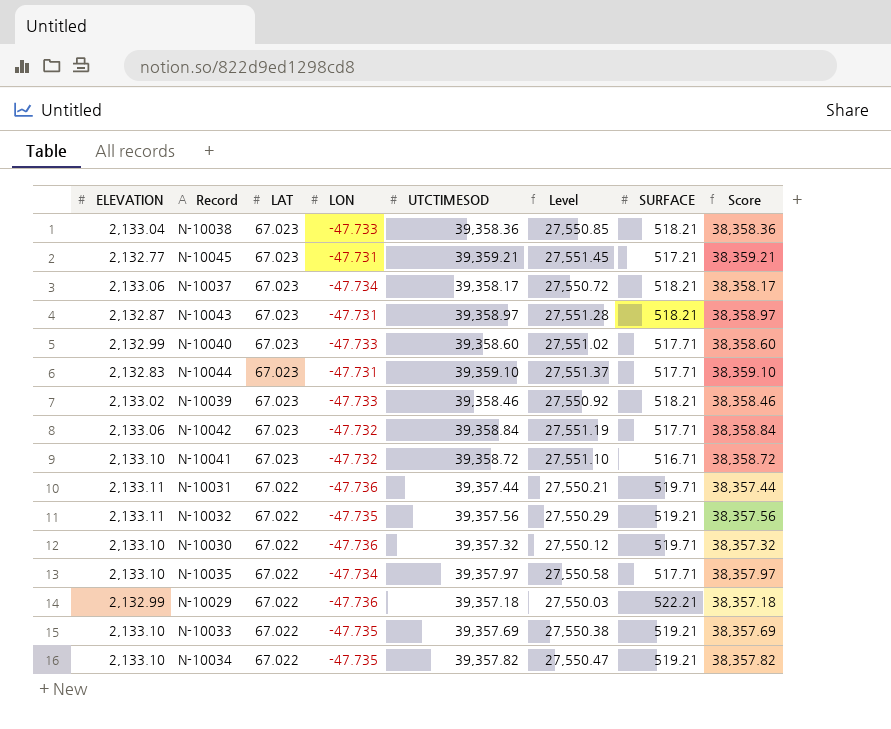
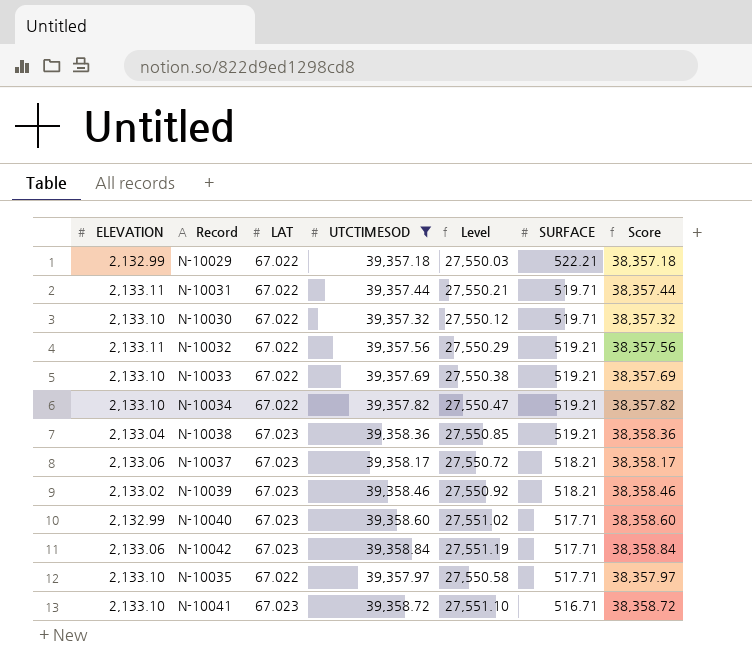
filter: none -> UTCTIMESOD <= 39,358.84
row order: LAT descending -> SURFACE descending
column LON | position: 4 -> none
N-10038 | SURFACE: 518.21 -> 519.21

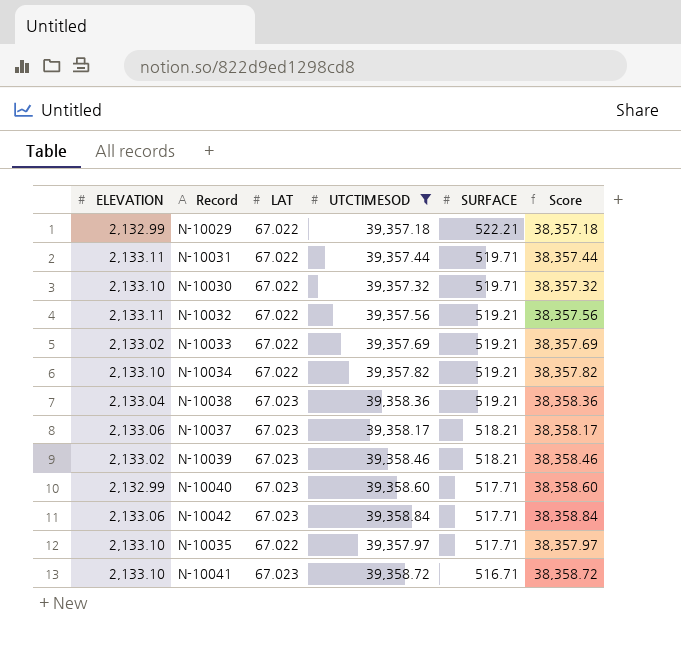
column Level | formula: [UTCTIMESOD] * 0.7 -> none
N-10033 | ELEVATION: 2,133.10 -> 2,133.02

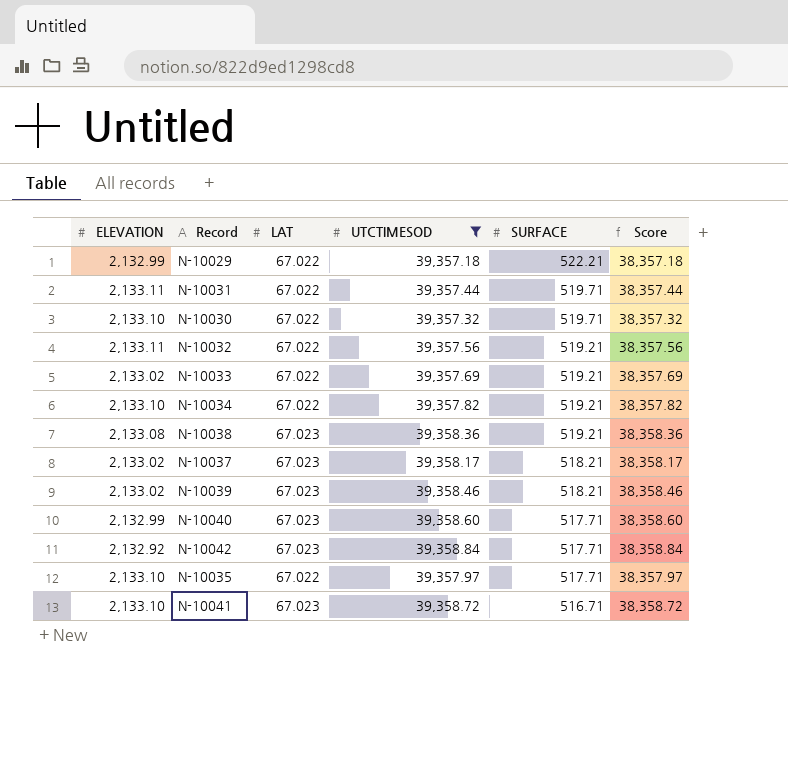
N-10038 | ELEVATION: 2,133.04 -> 2,133.08
N-10037 | ELEVATION: 2,133.06 -> 2,133.02
N-10042 | ELEVATION: 2,133.06 -> 2,132.92

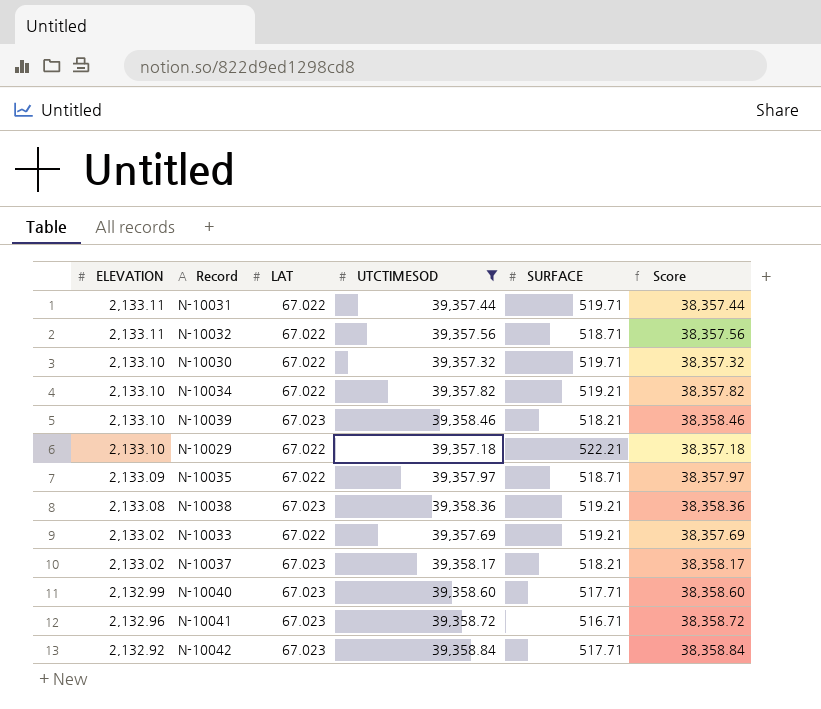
row order: SURFACE descending -> ELEVATION descending
N-10032 | SURFACE: 519.21 -> 518.71
N-10039 | ELEVATION: 2,133.02 -> 2,133.10
N-10029 | ELEVATION: 2,132.99 -> 2,133.10
N-10035 | ELEVATION: 2,133.10 -> 2,133.09
N-10035 | SURFACE: 517.71 -> 518.71
N-10041 | ELEVATION: 2,133.10 -> 2,132.96

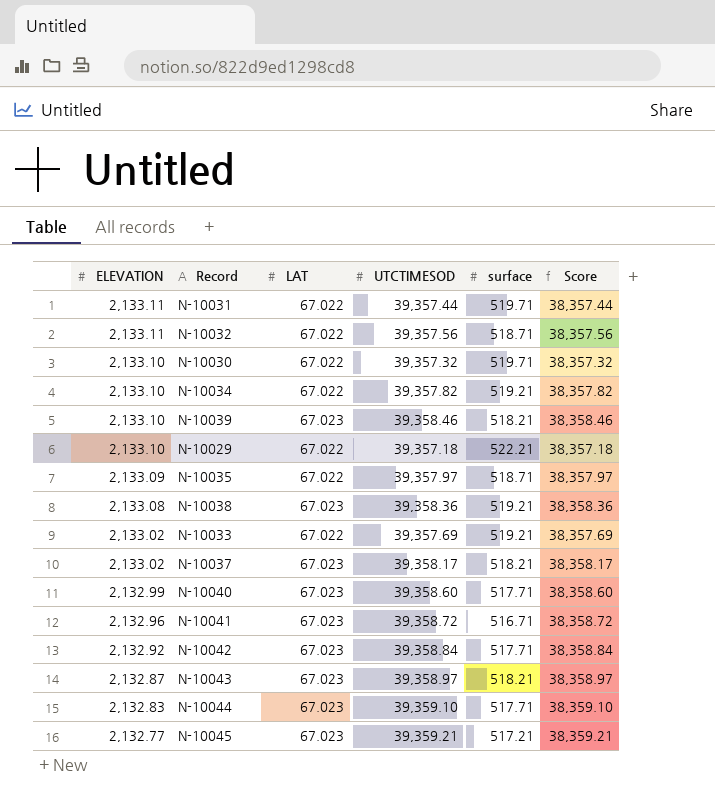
filter: UTCTIMESOD <= 39,358.84 -> none
column name: SURFACE -> surface

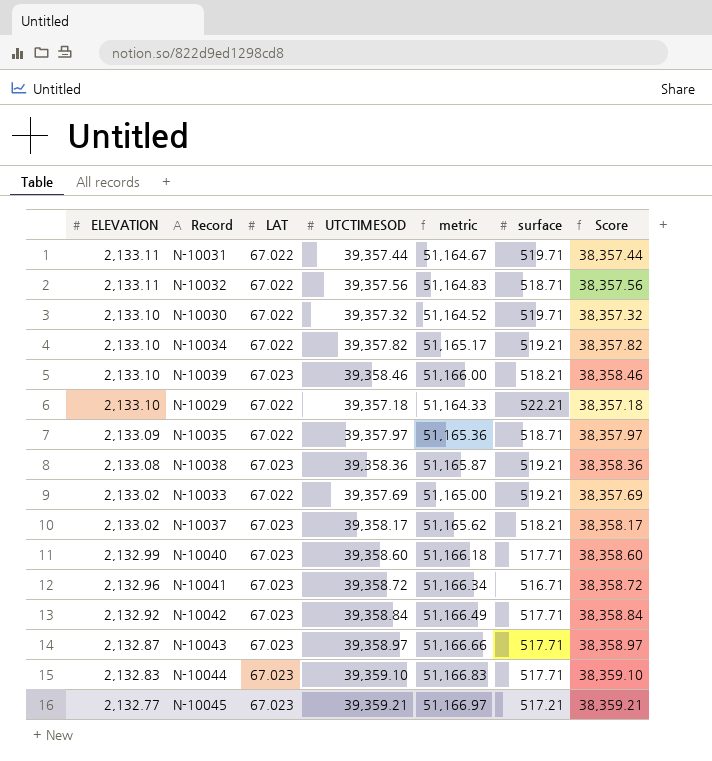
column metric | formula: none -> [UTCTIMESOD] * 1.3
N-10043 | surface: 518.21 -> 517.71

